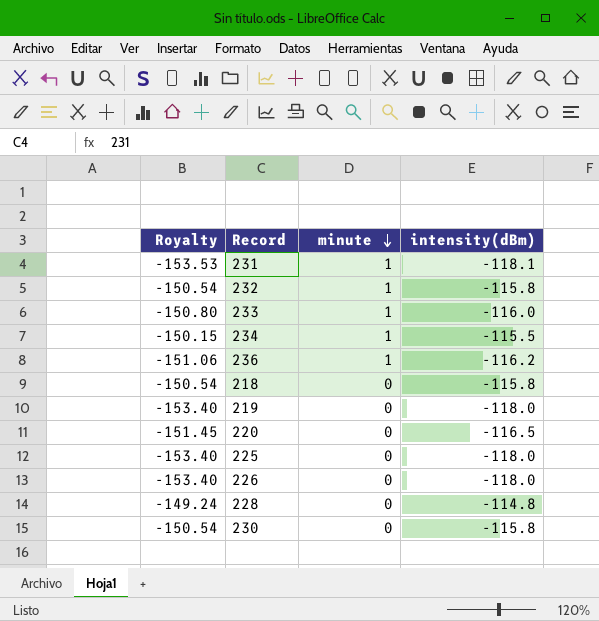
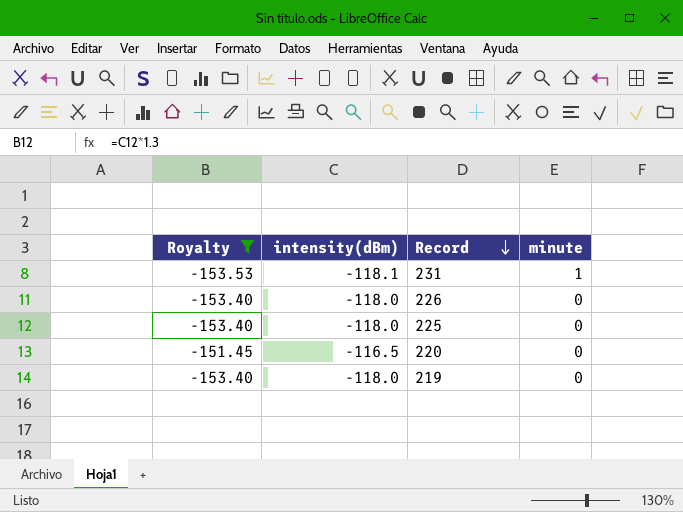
filter: none -> Royalty <= -151.45
row order: minute descending -> Record descending
column intensity(dBm) | position: 4 -> 2

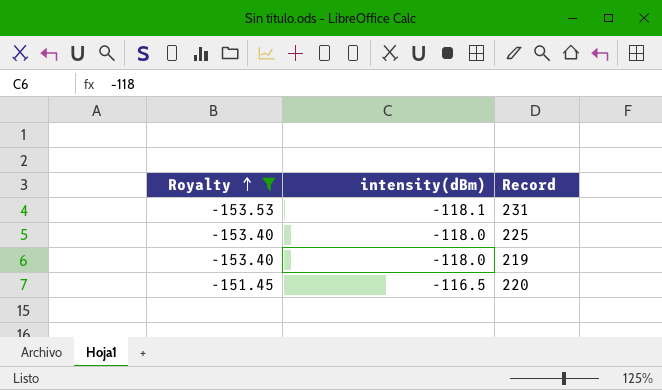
row order: Record descending -> Royalty ascending
column minute | position: 4 -> none
row 226: -153.40 | -118.0 | 0 -> none

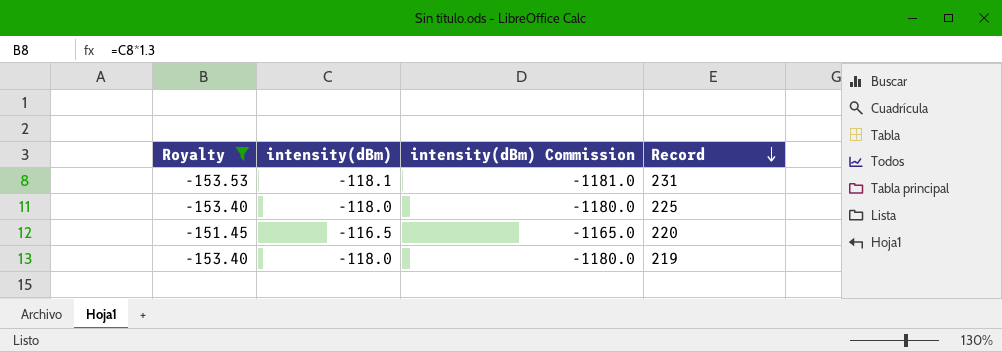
row order: Royalty ascending -> Record descending
column intensity(dBm) Commission | formula: none -> [intensity(dBm)] * 10

